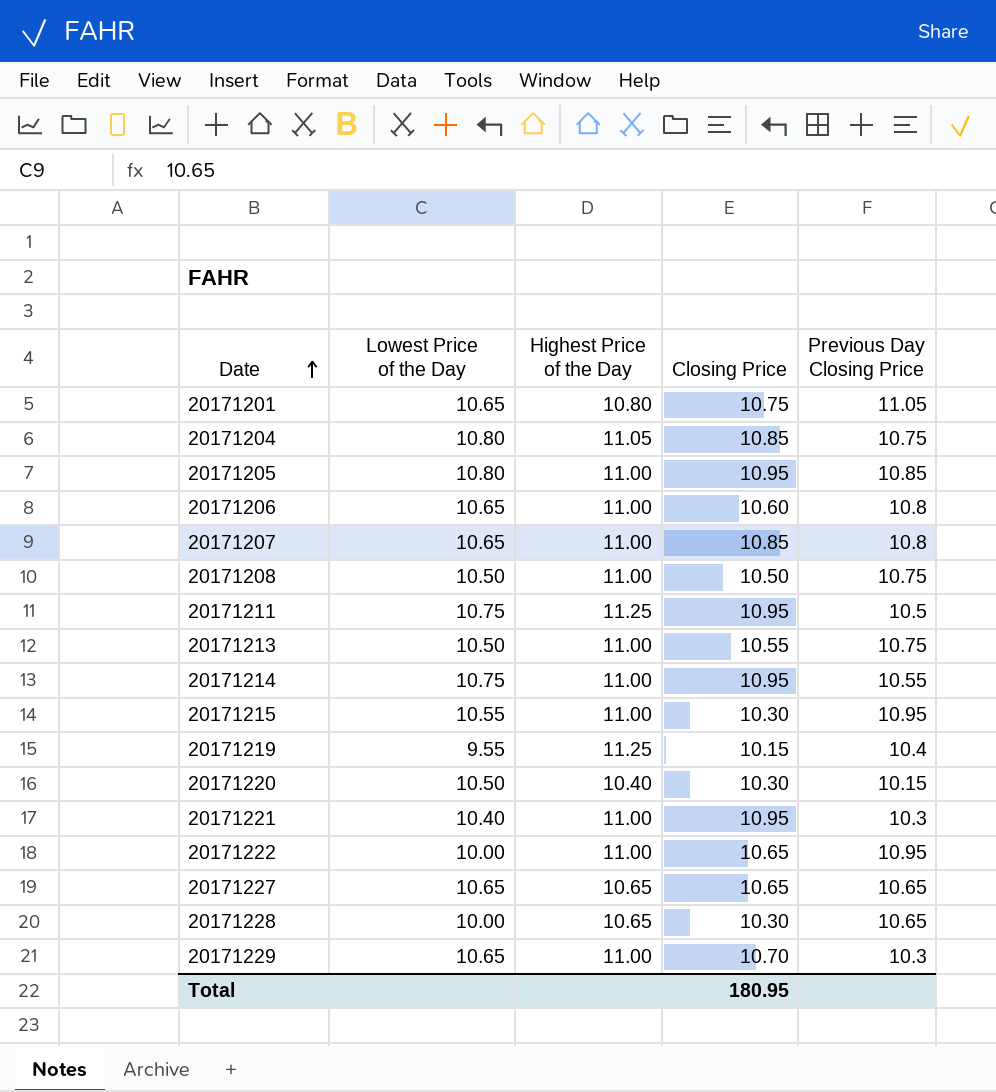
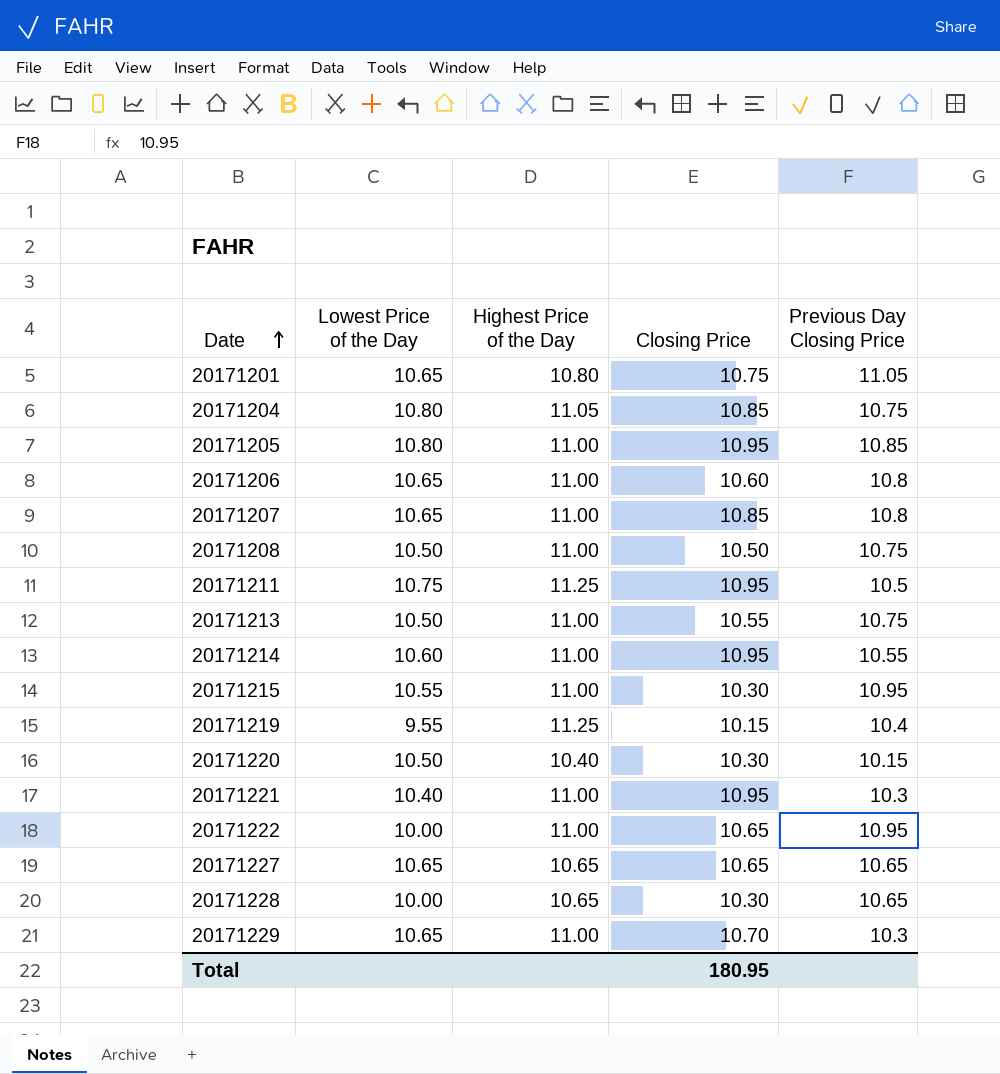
20171214 | Lowest Price of the Day: 10.75 -> 10.60

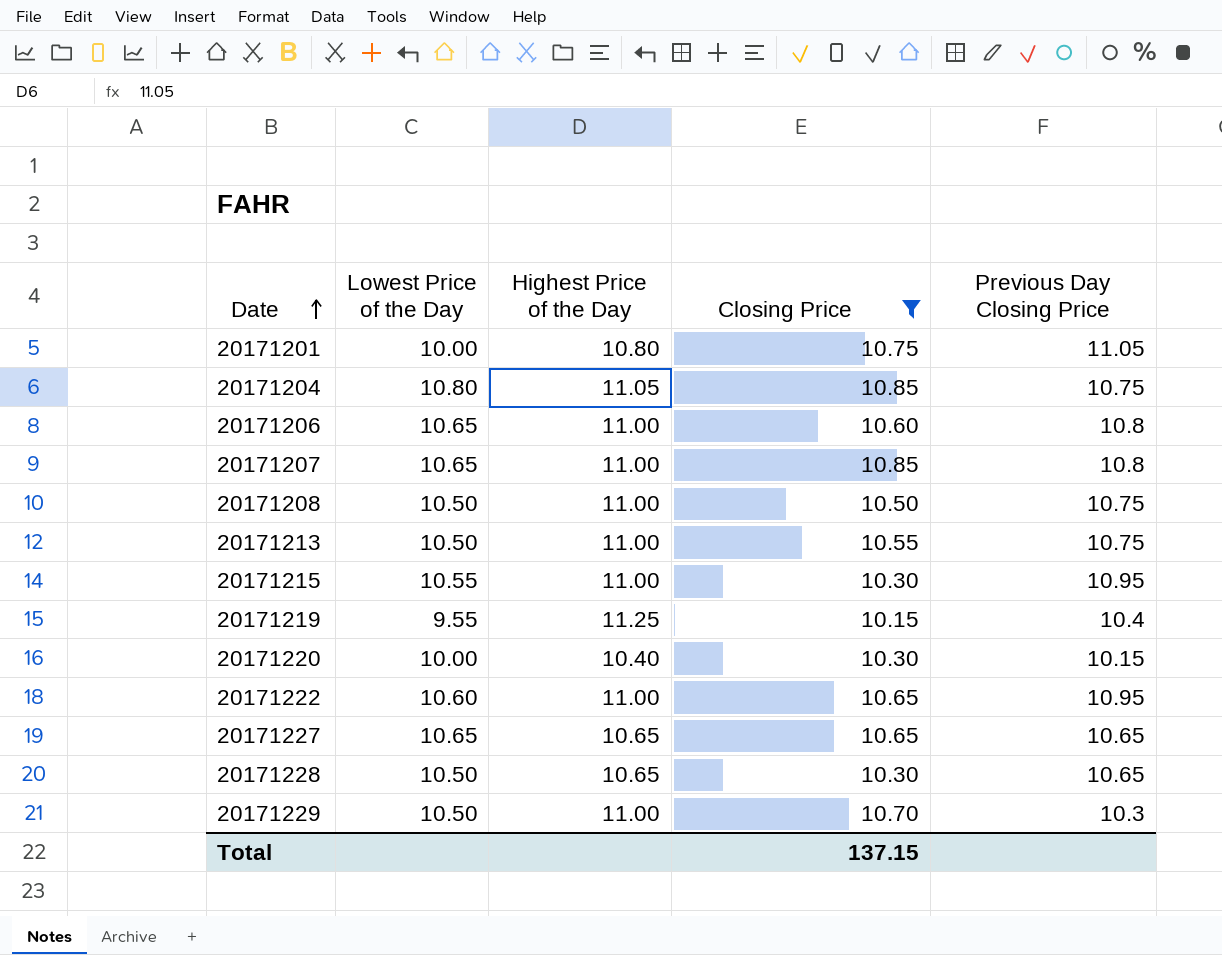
filter: none -> Closing Price != 10.95
20171201 | Lowest Price of the Day: 10.65 -> 10.00
20171220 | Lowest Price of the Day: 10.50 -> 10.00
20171222 | Lowest Price of the Day: 10.00 -> 10.60
20171228 | Lowest Price of the Day: 10.00 -> 10.50
20171229 | Lowest Price of the Day: 10.65 -> 10.50
Total | Closing Price: 180.95 -> 137.15

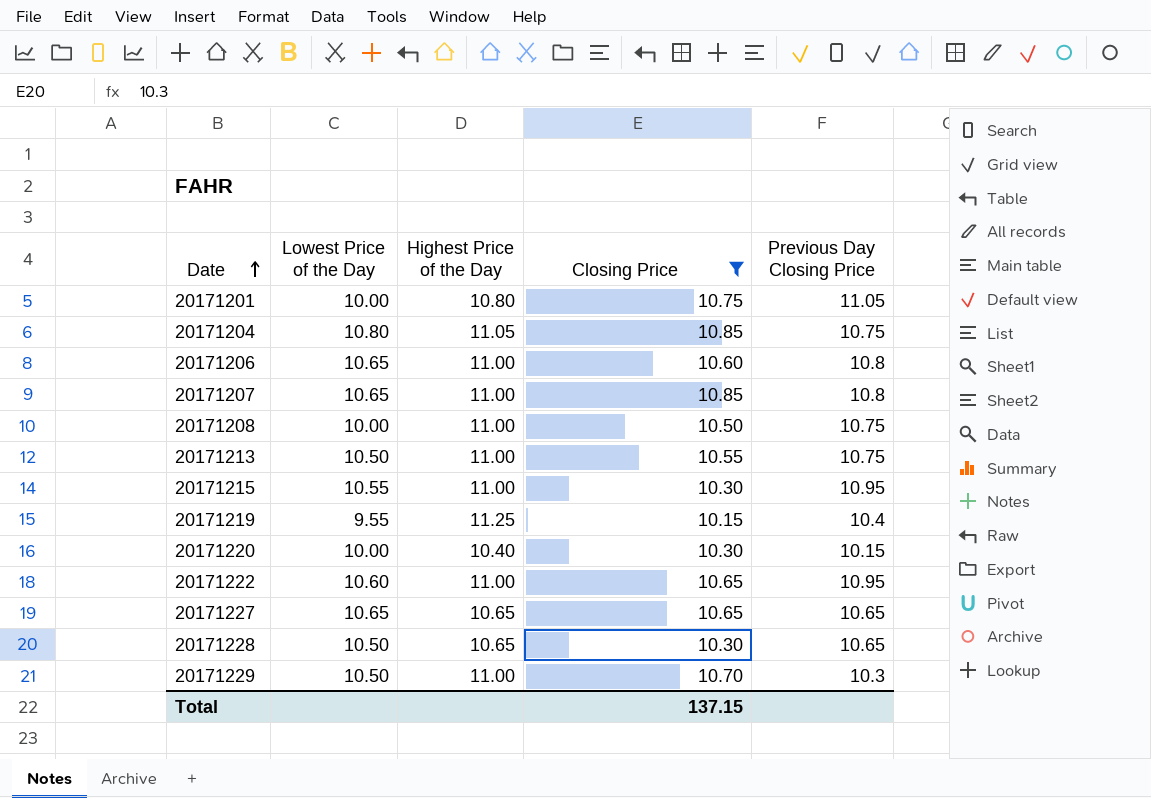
20171208 | Lowest Price of the Day: 10.50 -> 10.00

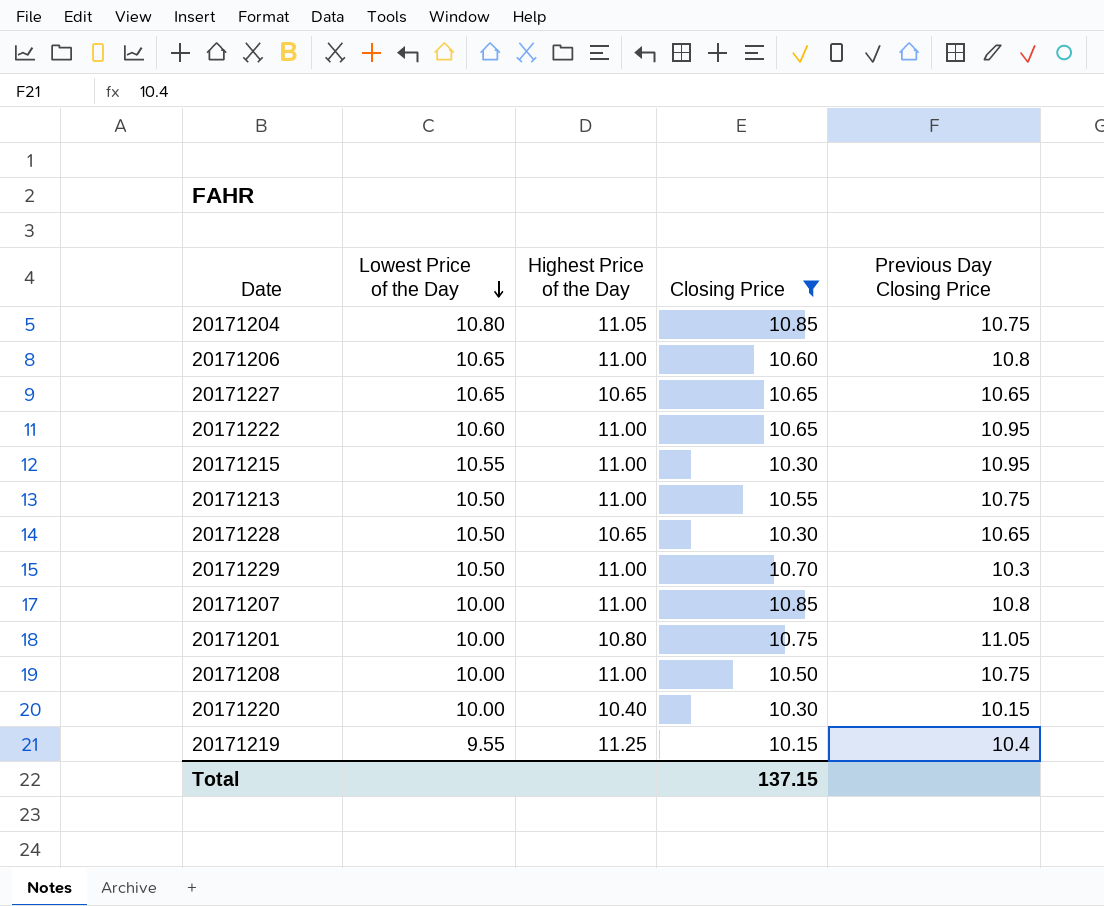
row order: Date ascending -> Lowest Price of the Day descending
20171207 | Lowest Price of the Day: 10.65 -> 10.00

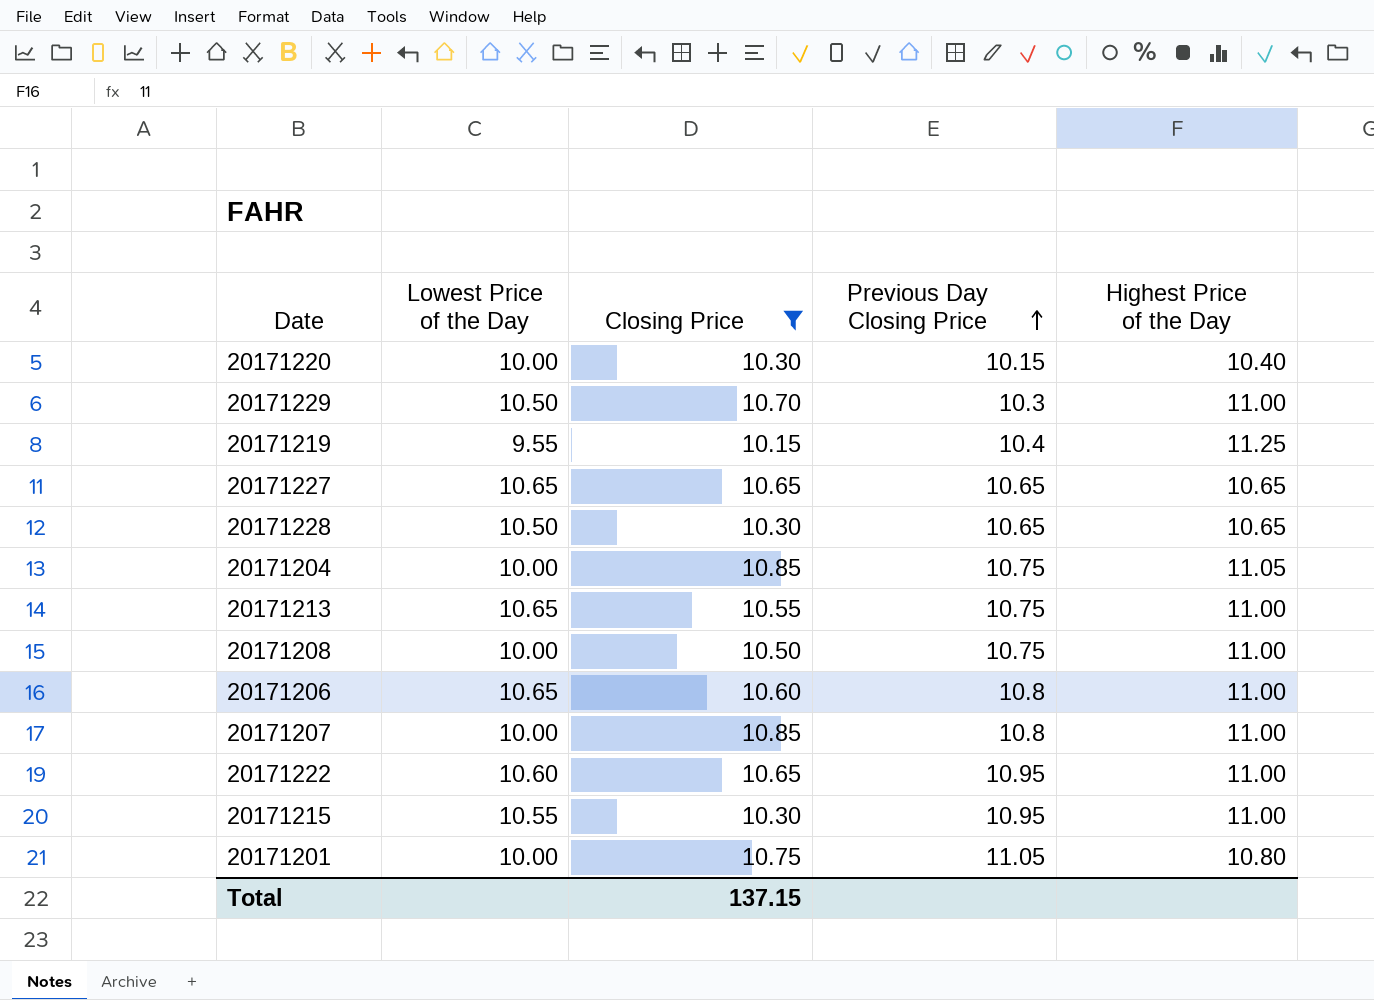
row order: Lowest Price of the Day descending -> Previous Day Closing Price ascending
column Highest Price of the Day | position: 3 -> 5
20171204 | Lowest Price of the Day: 10.80 -> 10.00
20171213 | Lowest Price of the Day: 10.50 -> 10.65

